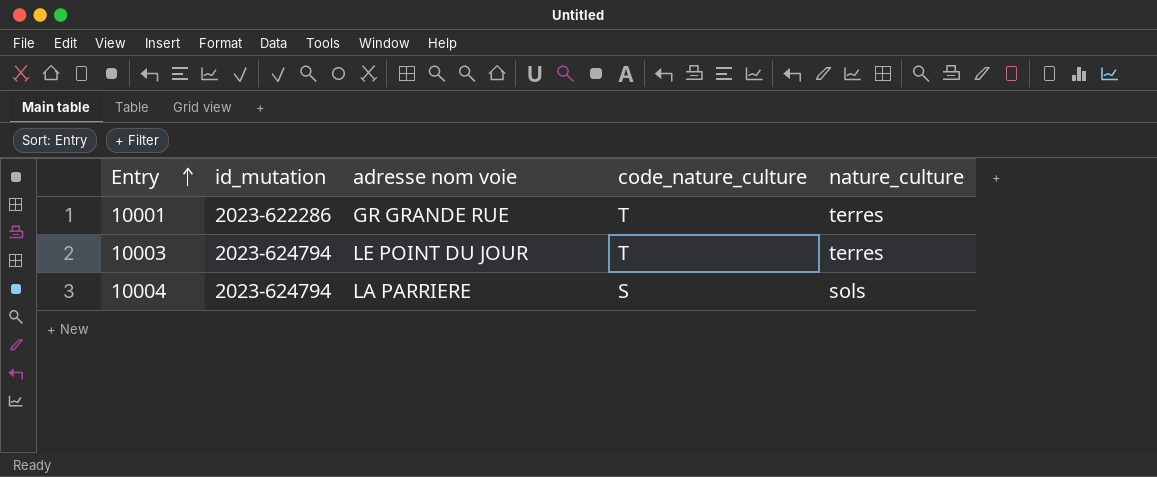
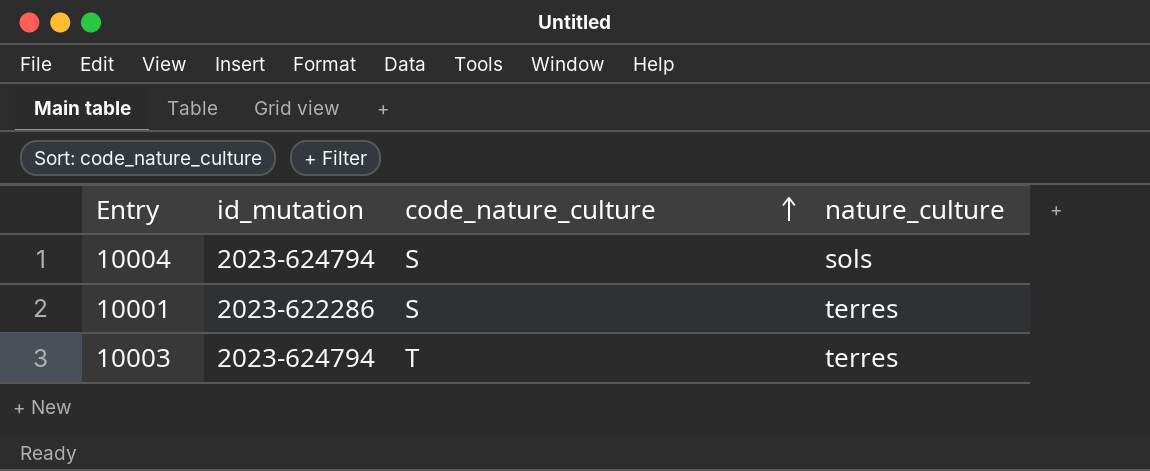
row order: Entry ascending -> code_nature_culture ascending
column adresse nom voie | position: 3 -> none
10001 | code_nature_culture: T -> S

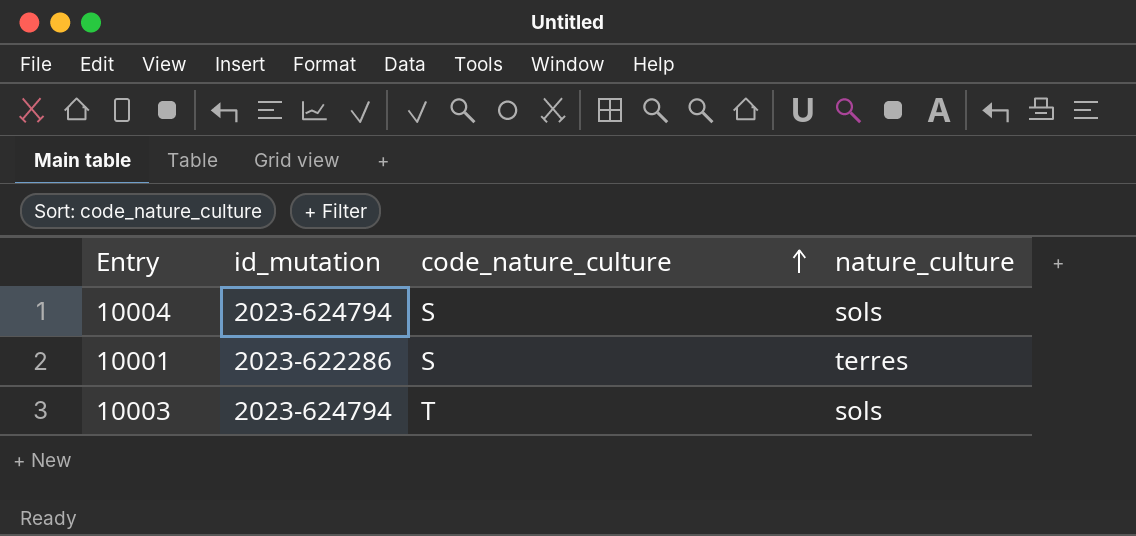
10003 | nature_culture: terres -> sols

